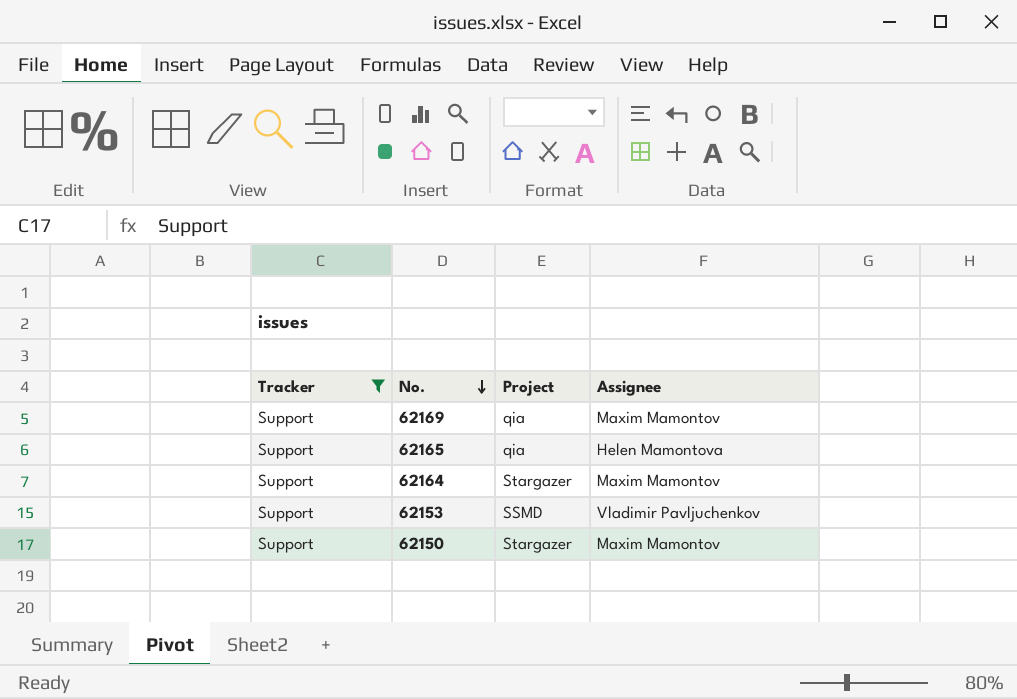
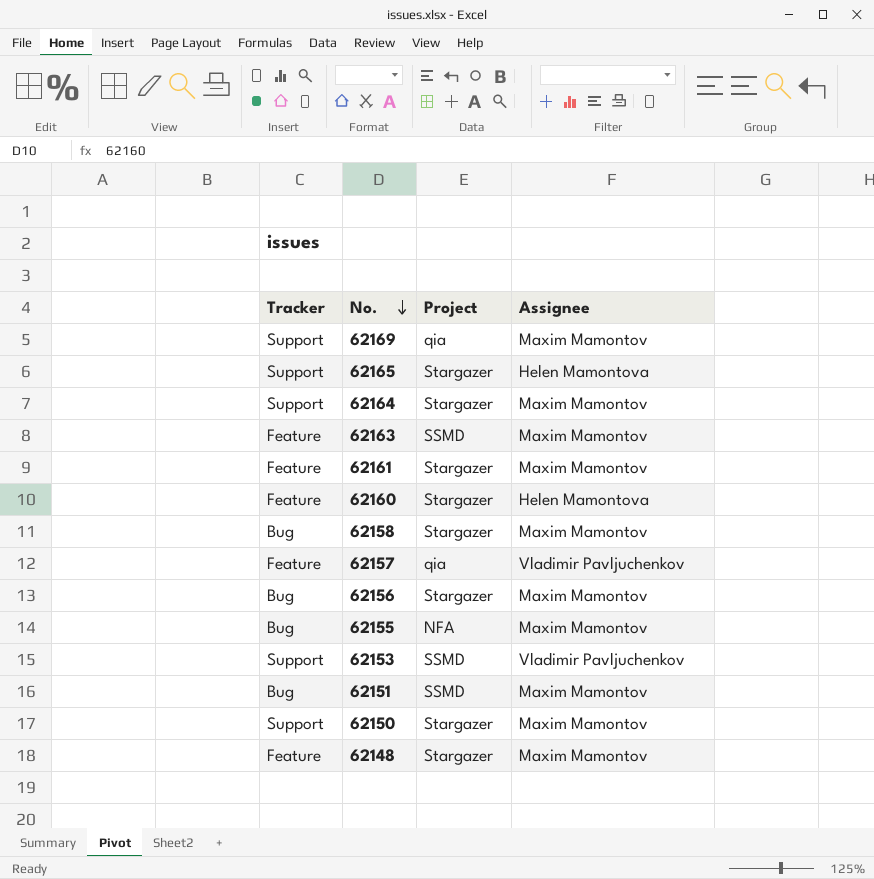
filter: Tracker = Support -> none
62165 | Project: qia -> Stargazer

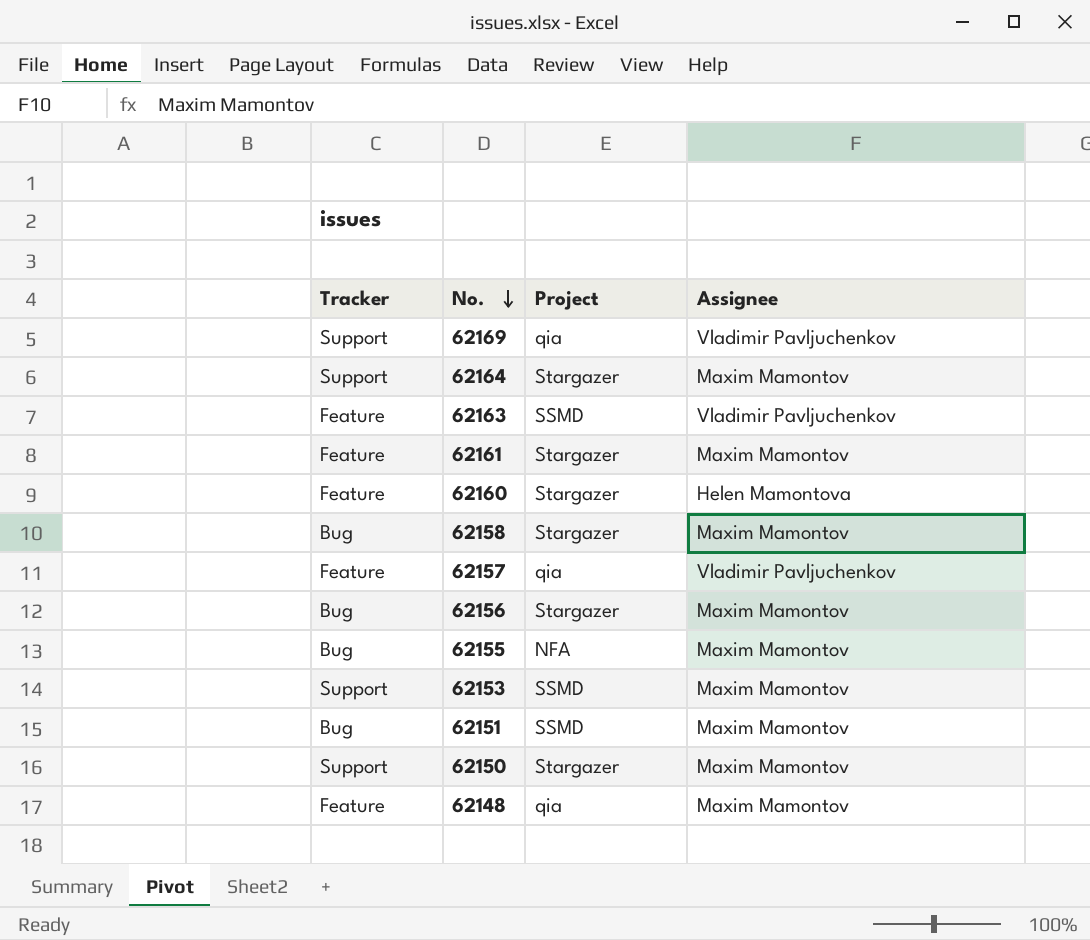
row 62165: Support | Stargazer | Helen Mamontova -> none
62169 | Assignee: Maxim Mamontov -> Vladimir Pavljuchenkov
62163 | Assignee: Maxim Mamontov -> Vladimir Pavljuchenkov
62153 | Assignee: Vladimir Pavljuchenkov -> Maxim Mamontov
62148 | Project: Stargazer -> qia

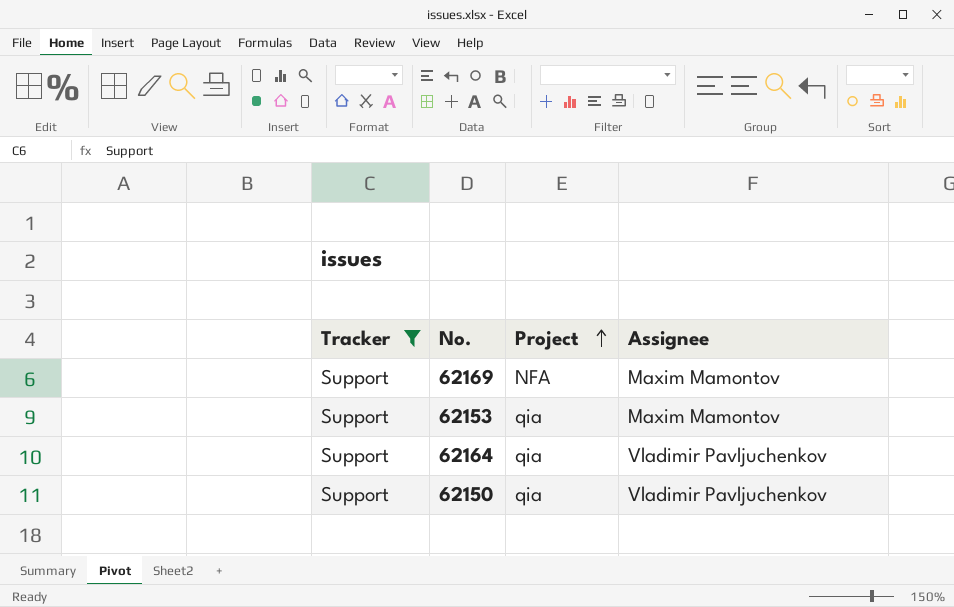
filter: none -> Tracker = Support
row order: No. descending -> Project ascending
62169 | Project: qia -> NFA
62169 | Assignee: Vladimir Pavljuchenkov -> Maxim Mamontov
62153 | Project: SSMD -> qia
62164 | Project: Stargazer -> qia
62164 | Assignee: Maxim Mamontov -> Vladimir Pavljuchenkov
62150 | Project: Stargazer -> qia
62150 | Assignee: Maxim Mamontov -> Vladimir Pavljuchenkov

